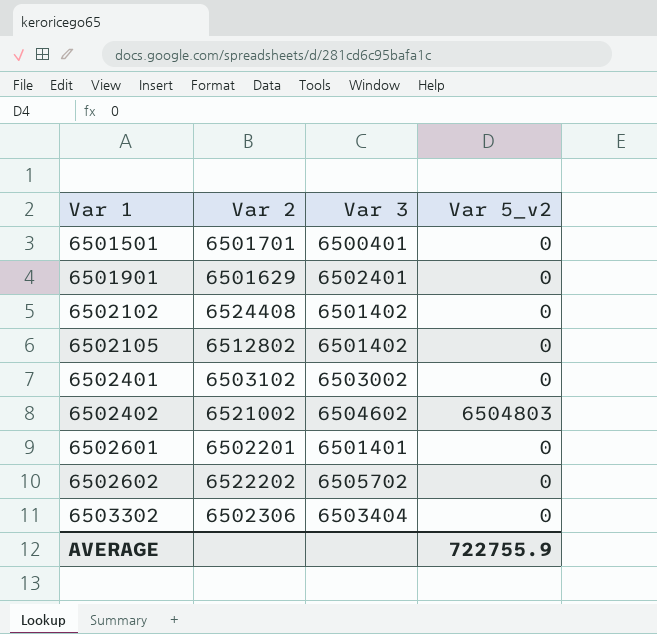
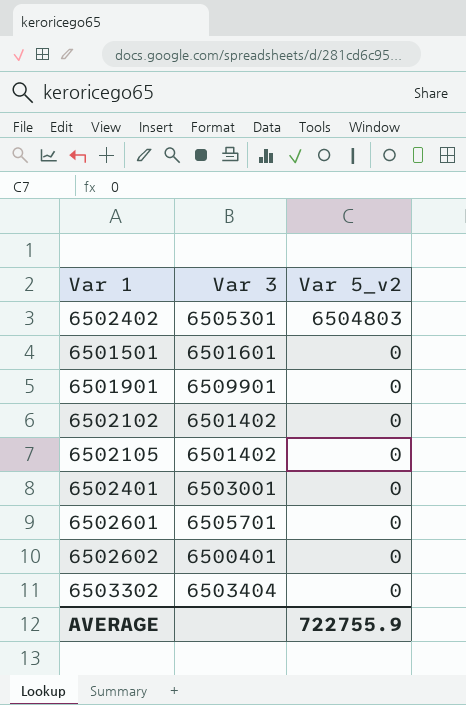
row order: Var 1 ascending -> Var 5_v2 descending
column Var 2 | position: 2 -> none
6502402 | Var 3: 6504602 -> 6505301
6501501 | Var 3: 6500401 -> 6501601
6501901 | Var 3: 6502401 -> 6509901
6502401 | Var 3: 6503002 -> 6503001
6502601 | Var 3: 6501401 -> 6505701
6502602 | Var 3: 6505702 -> 6500401

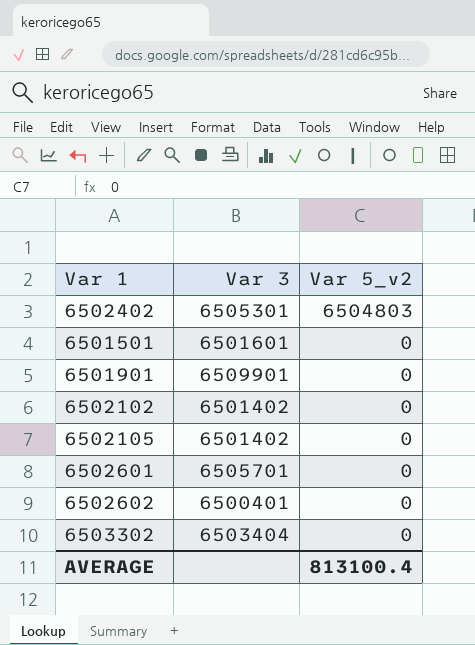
row 6502401: 6503001 | 0 -> none
AVERAGE | Var 5_v2: 722755.9 -> 813100.4

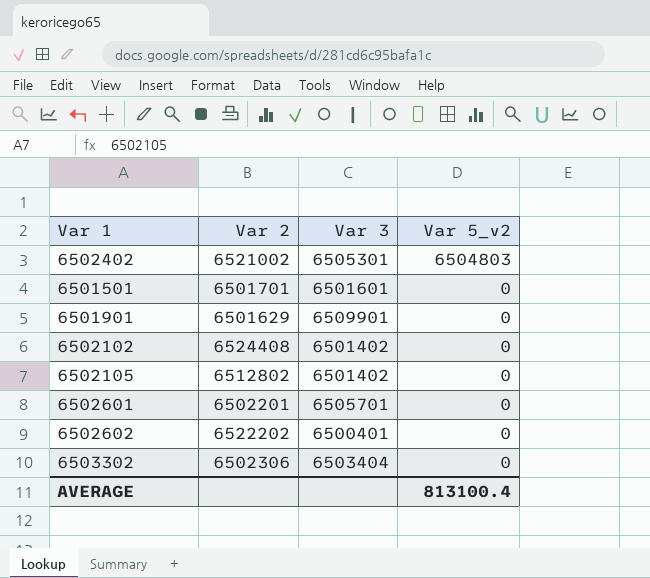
column Var 2 | position: none -> 2

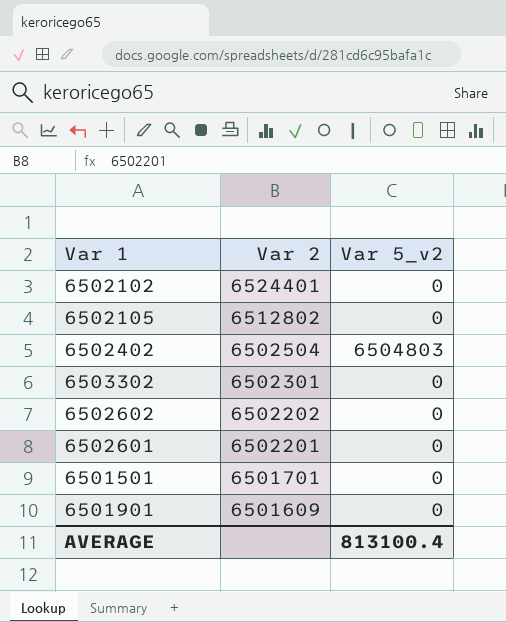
row order: Var 5_v2 descending -> Var 2 descending
column Var 3 | position: 3 -> none
6502102 | Var 2: 6524408 -> 6524401
6502402 | Var 2: 6521002 -> 6502504
6503302 | Var 2: 6502306 -> 6502301
6502602 | Var 2: 6522202 -> 6502202
6501901 | Var 2: 6501629 -> 6501609

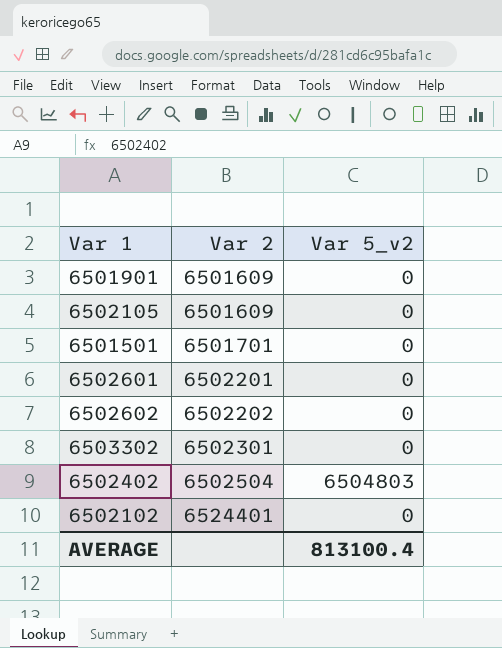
row order: Var 2 descending -> Var 2 ascending
6502105 | Var 2: 6512802 -> 6501609

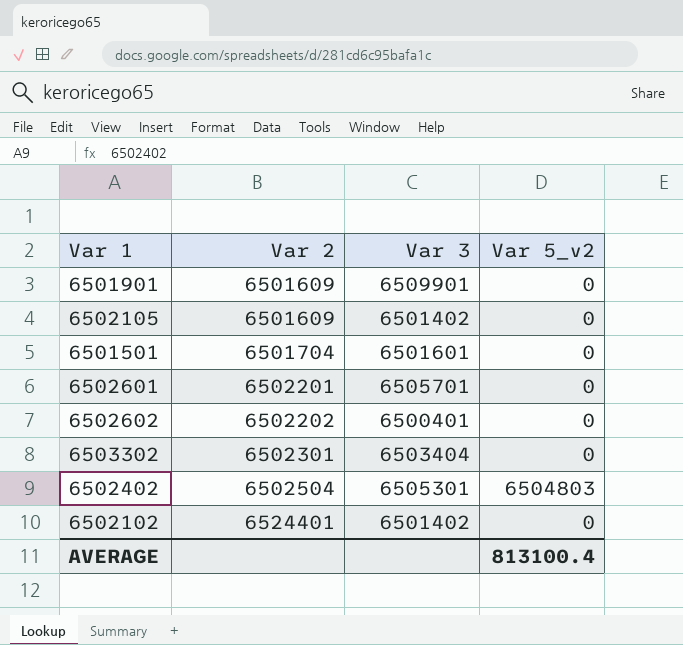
column Var 3 | position: none -> 3
6501501 | Var 2: 6501701 -> 6501704

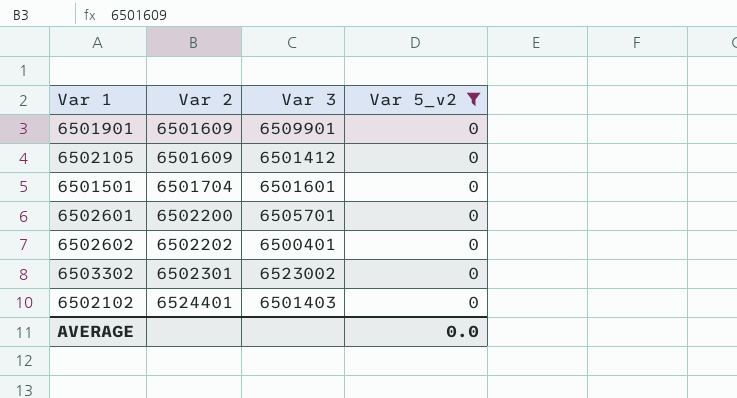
filter: none -> Var 5_v2 = 0
6502105 | Var 3: 6501402 -> 6501412
6502601 | Var 2: 6502201 -> 6502200
6503302 | Var 3: 6503404 -> 6523002
6502102 | Var 3: 6501402 -> 6501403
AVERAGE | Var 5_v2: 813100.4 -> 0.0

